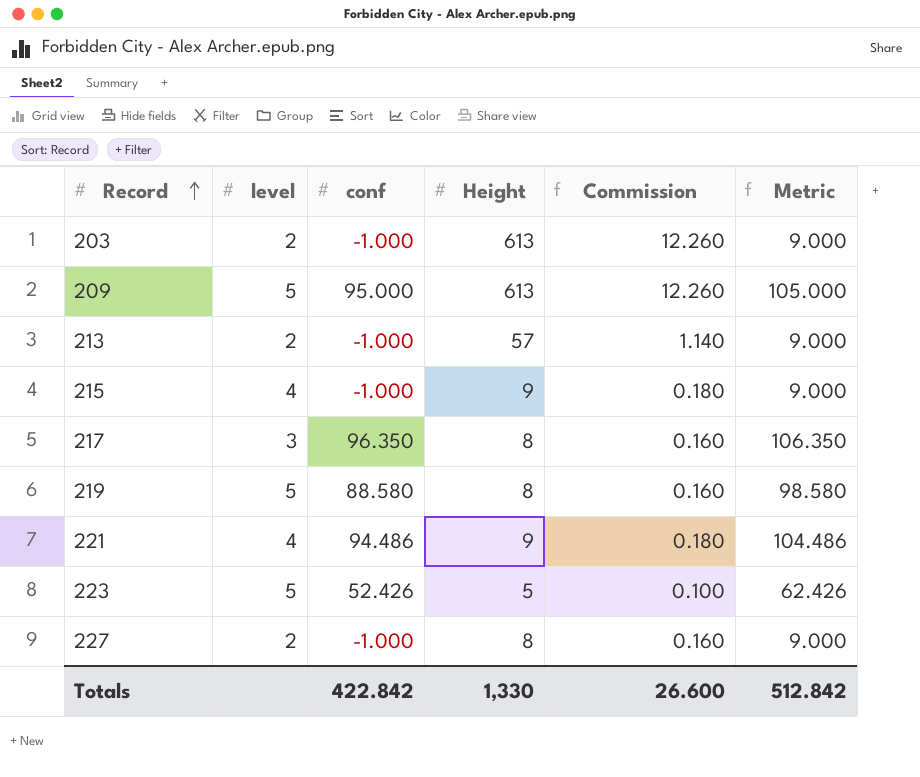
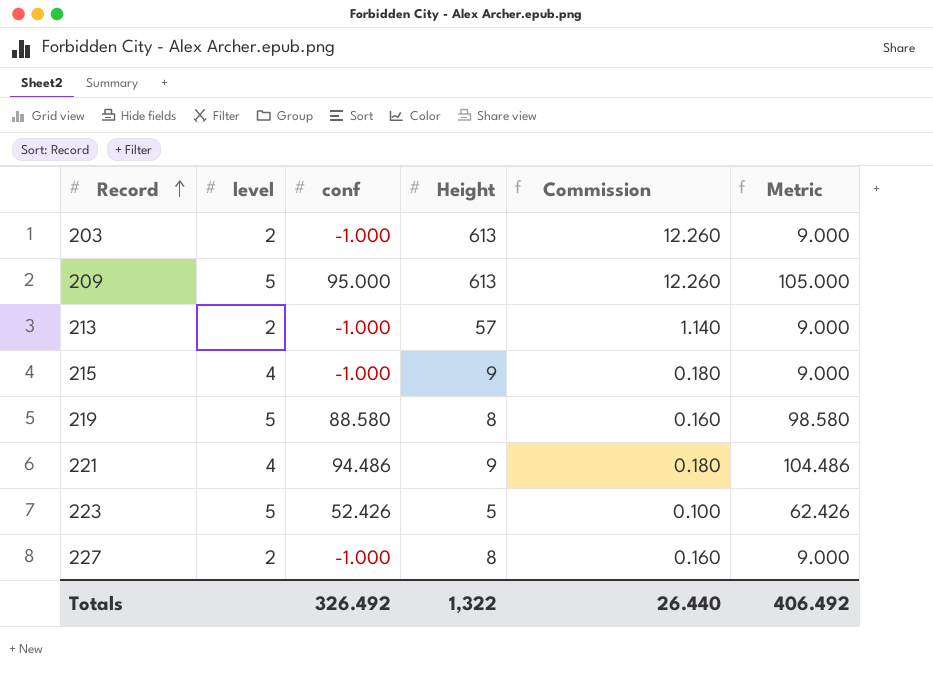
row 217: 3 | 96.350 | 8 | 0.160 | 106.350 -> none
Totals | conf: 422.842 -> 326.492
Totals | Height: 1,330 -> 1,322
Totals | Commission: 26.600 -> 26.440
Totals | Metric: 512.842 -> 406.492

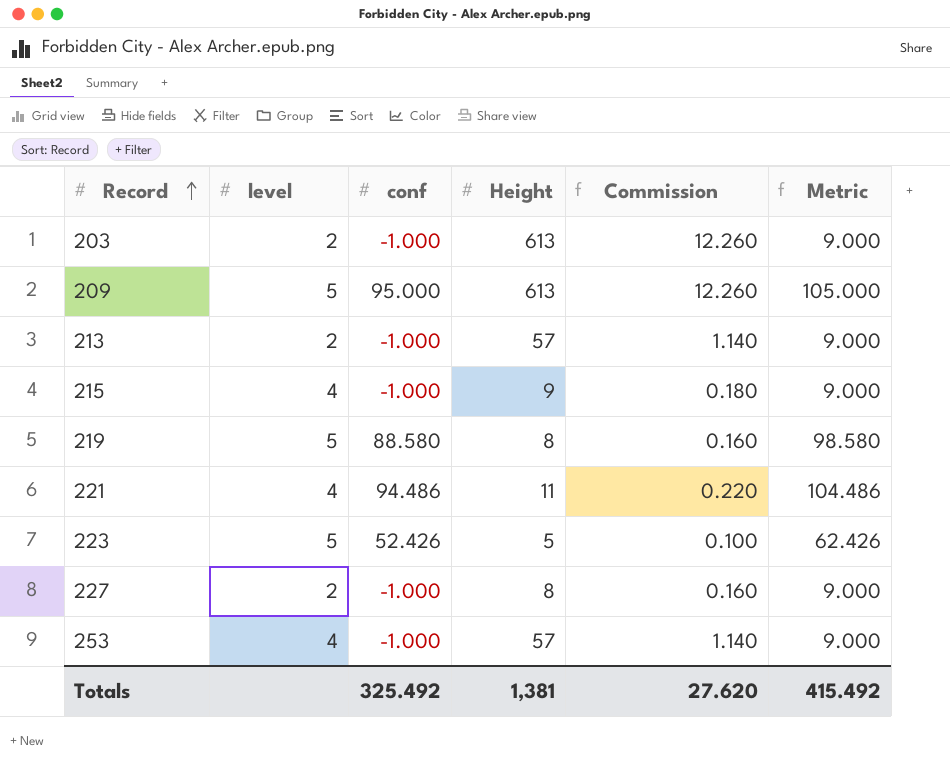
221 | Height: 9 -> 11
221 | Commission: 0.180 -> 0.220
row 253: none -> 4 | -1.000 | 57 | 1.140 | 9.000
Totals | conf: 326.492 -> 325.492
Totals | Height: 1,322 -> 1,381
Totals | Commission: 26.440 -> 27.620
Totals | Metric: 406.492 -> 415.492

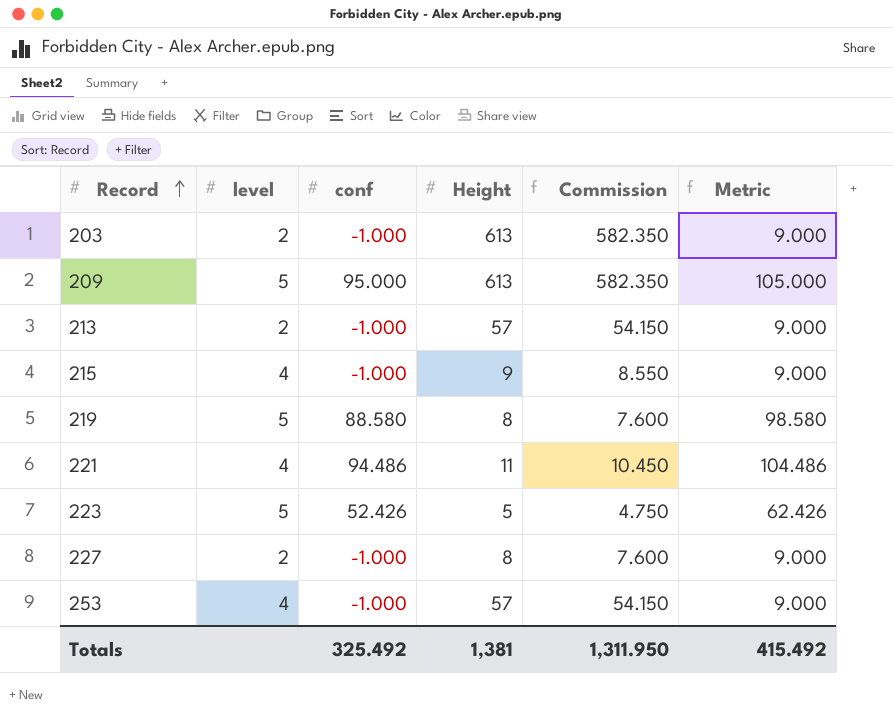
column Commission | formula: [Height] * 0.02 -> [Height] * 0.95
Totals | Commission: 27.620 -> 1,311.950

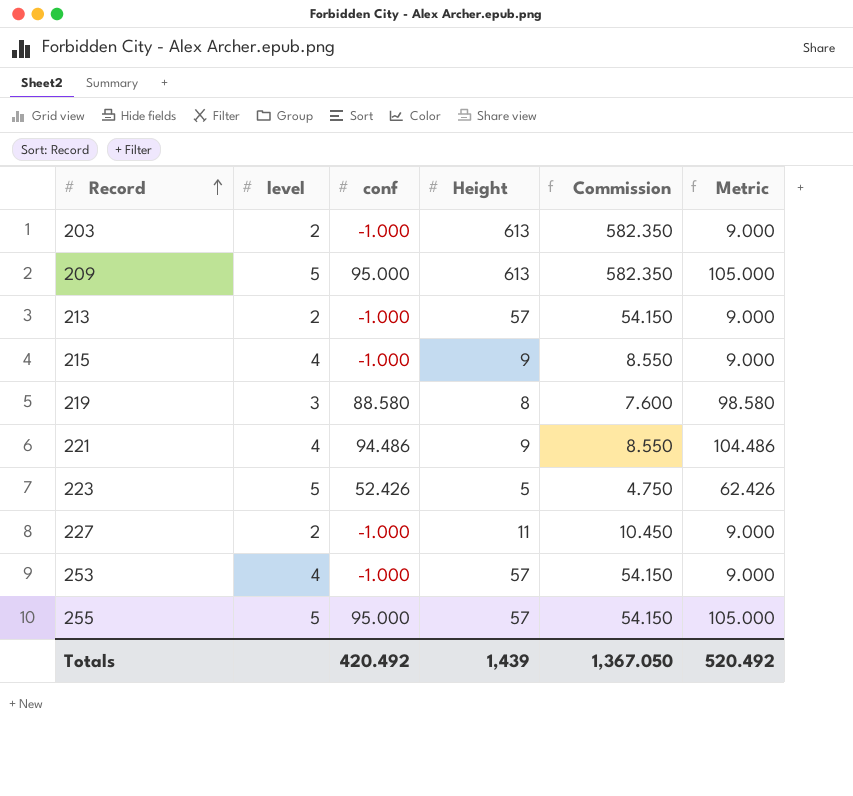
219 | level: 5 -> 3
221 | Height: 11 -> 9
221 | Commission: 10.450 -> 8.550
227 | Height: 8 -> 11
227 | Commission: 7.600 -> 10.450
row 255: none -> 5 | 95.000 | 57 | 54.150 | 105.000
Totals | conf: 325.492 -> 420.492
Totals | Height: 1,381 -> 1,439
Totals | Commission: 1,311.950 -> 1,367.050
Totals | Metric: 415.492 -> 520.492

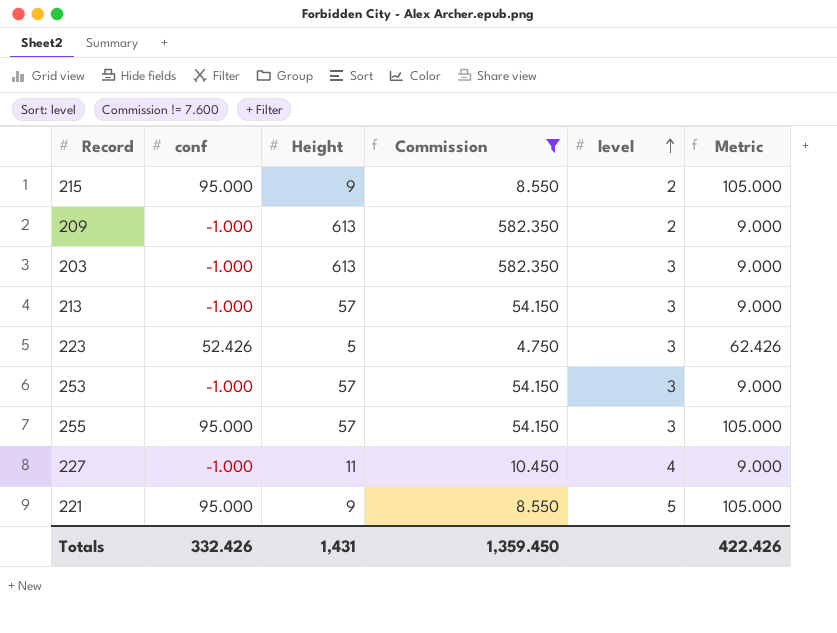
filter: none -> Commission != 7.600
row order: Record ascending -> level ascending
column level | position: 2 -> 5
215 | conf: -1.000 -> 95.000
215 | level: 4 -> 2
215 | Metric: 9.000 -> 105.000
209 | conf: 95.000 -> -1.000
209 | level: 5 -> 2
209 | Metric: 105.000 -> 9.000
203 | level: 2 -> 3
213 | level: 2 -> 3
223 | level: 5 -> 3
253 | level: 4 -> 3
255 | level: 5 -> 3
227 | level: 2 -> 4
221 | conf: 94.486 -> 95.000
221 | level: 4 -> 5
221 | Metric: 104.486 -> 105.000
Totals | conf: 420.492 -> 332.426
Totals | Height: 1,439 -> 1,431
Totals | Commission: 1,367.050 -> 1,359.450
Totals | Metric: 520.492 -> 422.426

